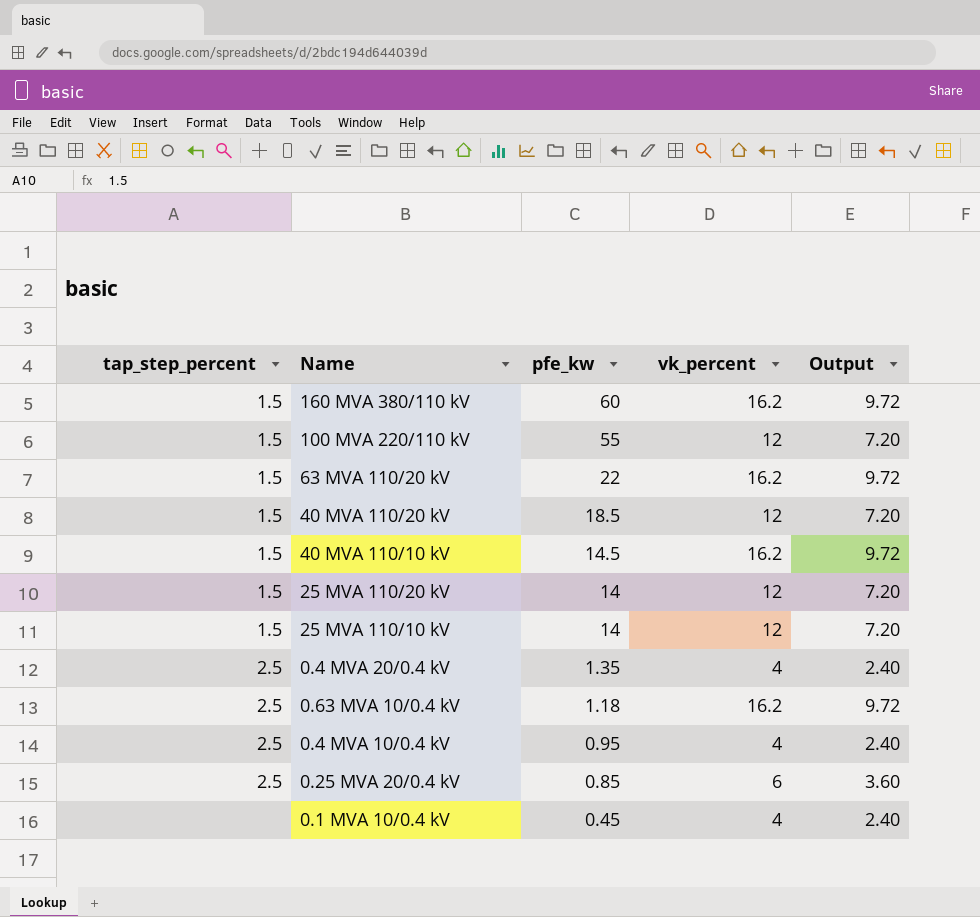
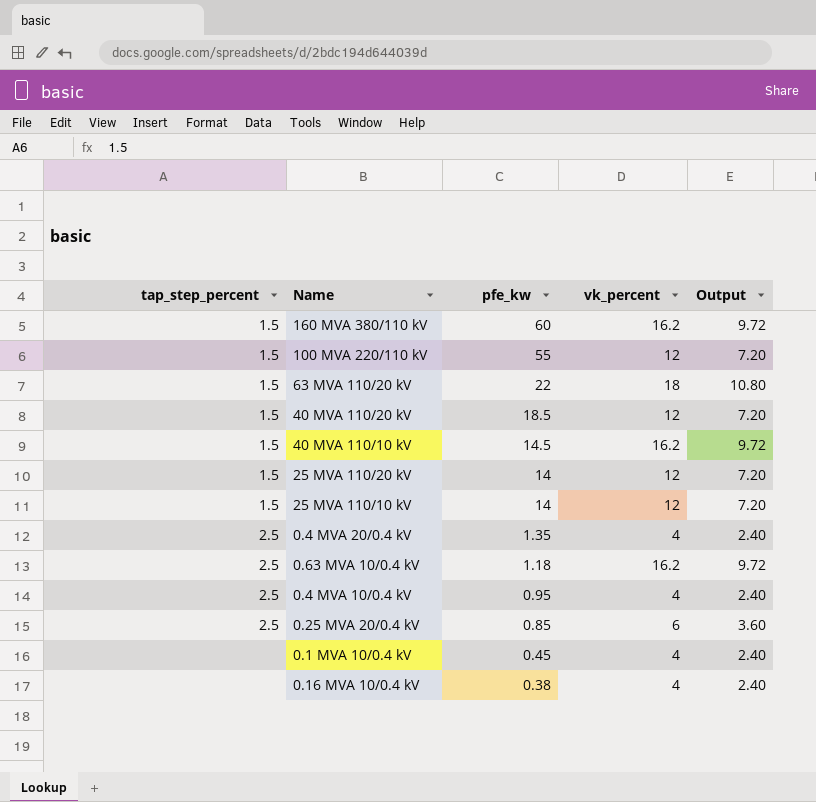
63 MVA 110/20 kV | vk_percent: 16.2 -> 18
63 MVA 110/20 kV | Output: 9.72 -> 10.80
row 0.16 MVA 10/0.4 kV: none -> none | 0.38 | 4 | 2.40

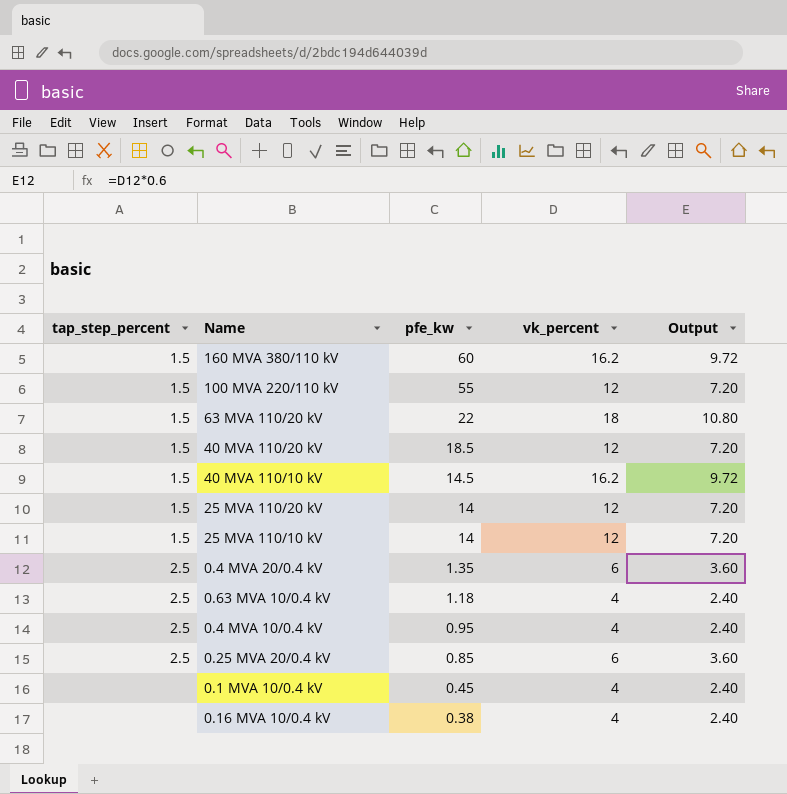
0.4 MVA 20/0.4 kV | vk_percent: 4 -> 6
0.4 MVA 20/0.4 kV | Output: 2.40 -> 3.60
0.63 MVA 10/0.4 kV | vk_percent: 16.2 -> 4
0.63 MVA 10/0.4 kV | Output: 9.72 -> 2.40

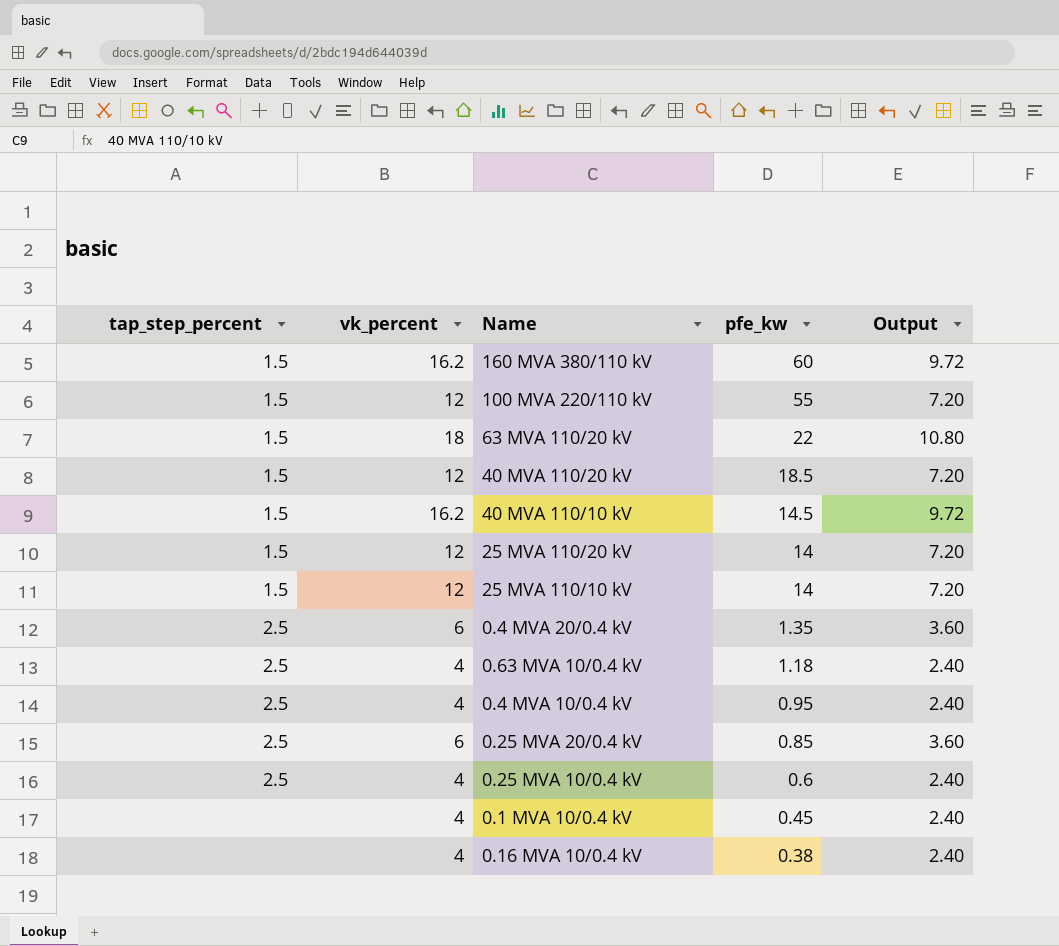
column vk_percent | position: 4 -> 2
row 0.25 MVA 10/0.4 kV: none -> 2.5 | 4 | 0.6 | 2.40

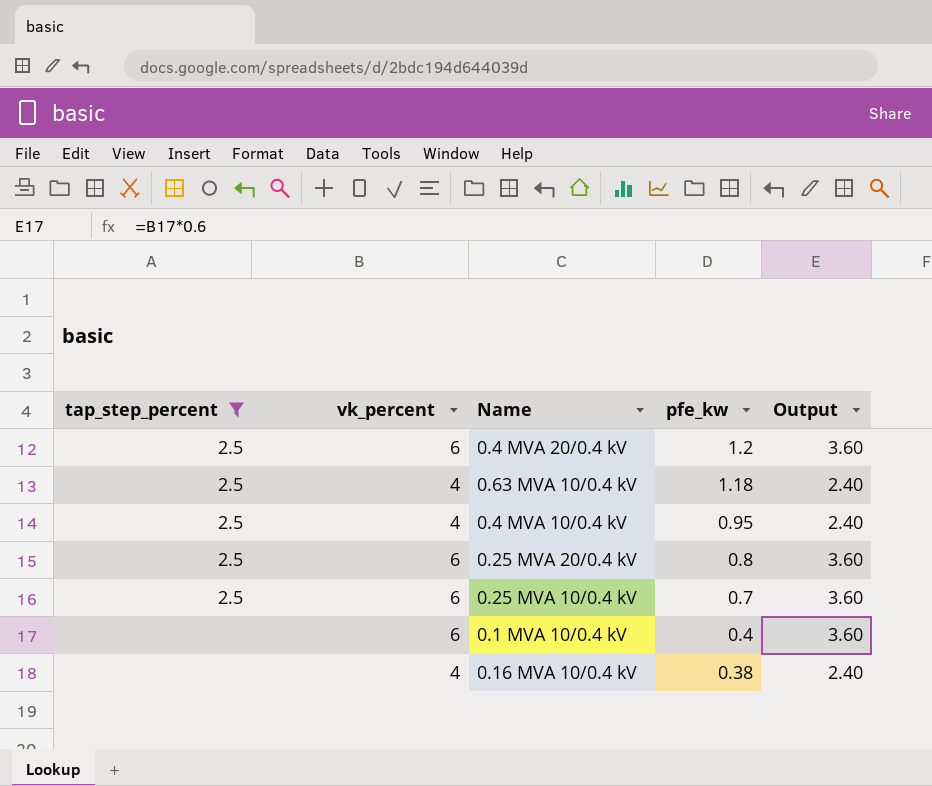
filter: none -> tap_step_percent != 1.5
0.4 MVA 20/0.4 kV | pfe_kw: 1.35 -> 1.2
0.25 MVA 20/0.4 kV | pfe_kw: 0.85 -> 0.8
0.25 MVA 10/0.4 kV | vk_percent: 4 -> 6
0.25 MVA 10/0.4 kV | pfe_kw: 0.6 -> 0.7
0.25 MVA 10/0.4 kV | Output: 2.40 -> 3.60
0.1 MVA 10/0.4 kV | vk_percent: 4 -> 6
0.1 MVA 10/0.4 kV | pfe_kw: 0.45 -> 0.4
0.1 MVA 10/0.4 kV | Output: 2.40 -> 3.60

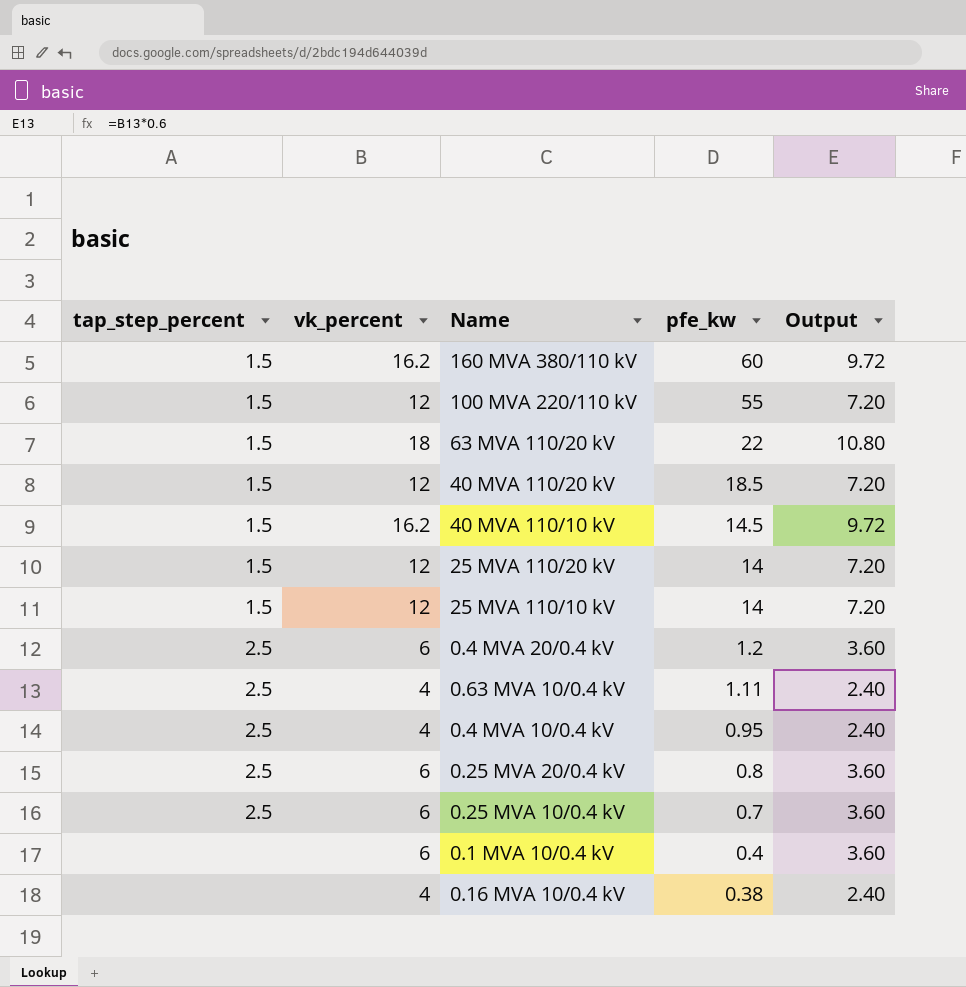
filter: tap_step_percent != 1.5 -> none
0.63 MVA 10/0.4 kV | pfe_kw: 1.18 -> 1.11

